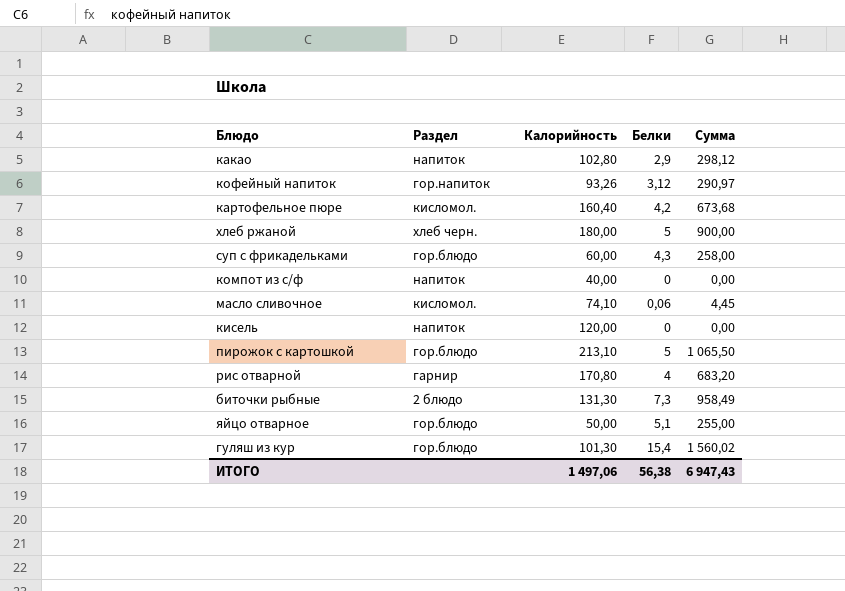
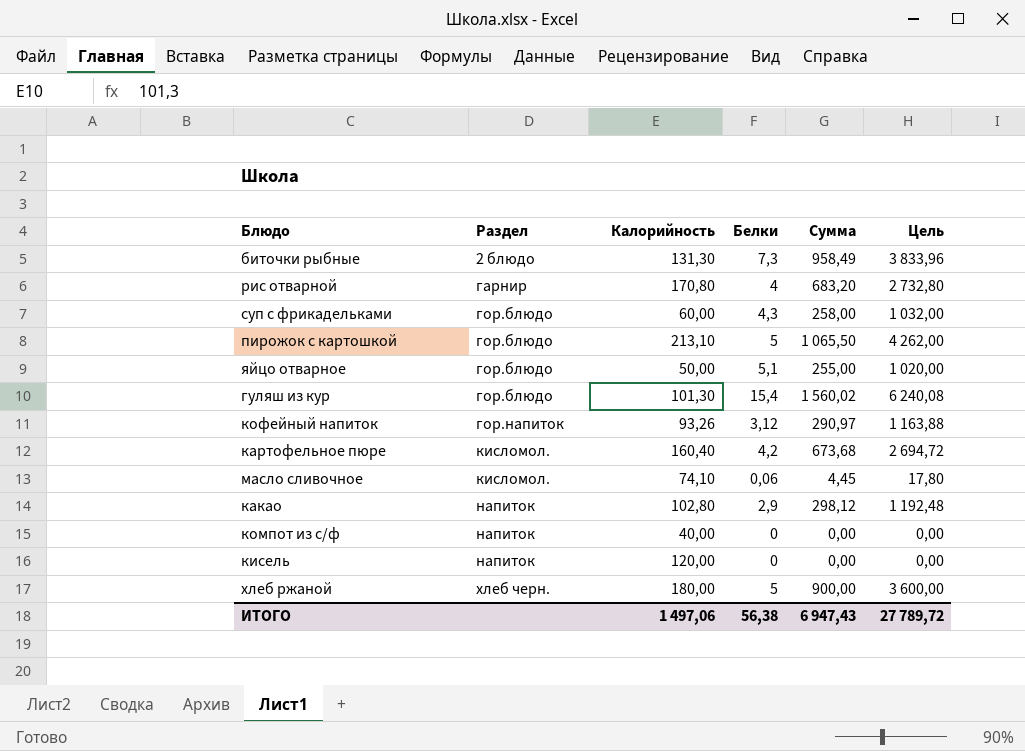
row order: none -> Раздел ascending
column Цель | formula: none -> [Сумма] * 4

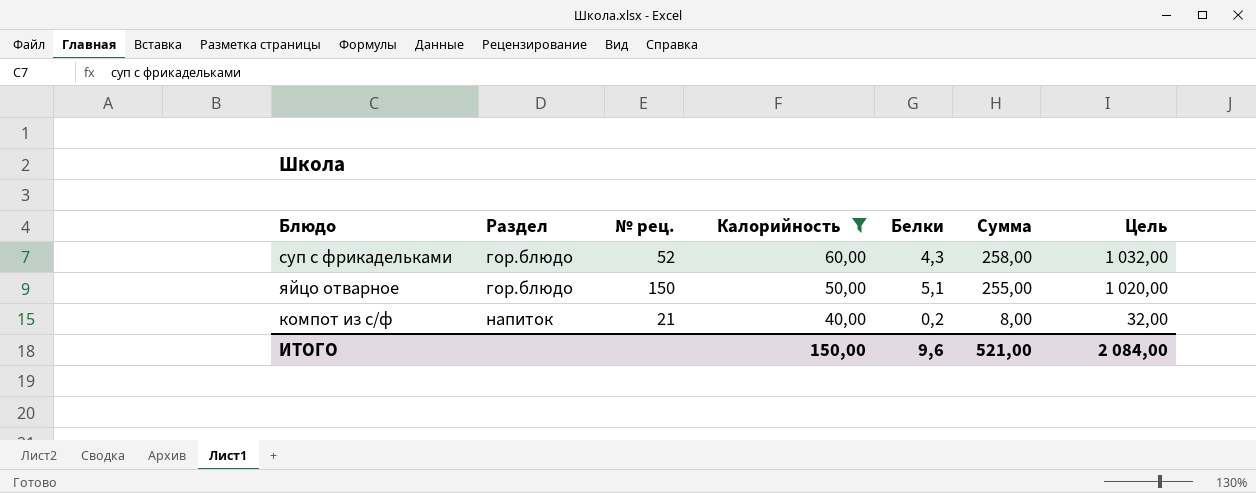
filter: none -> Калорийность <= 60,00
column № рец. | position: none -> 3
компот из с/ф | Белки: 0 -> 0,2
компот из с/ф | Сумма: 0,00 -> 8,00
компот из с/ф | Цель: 0,00 -> 32,00
ИТОГО | Калорийность: 1 497,06 -> 150,00
ИТОГО | Белки: 56,38 -> 9,6
ИТОГО | Сумма: 6 947,43 -> 521,00
ИТОГО | Цель: 27 789,72 -> 2 084,00

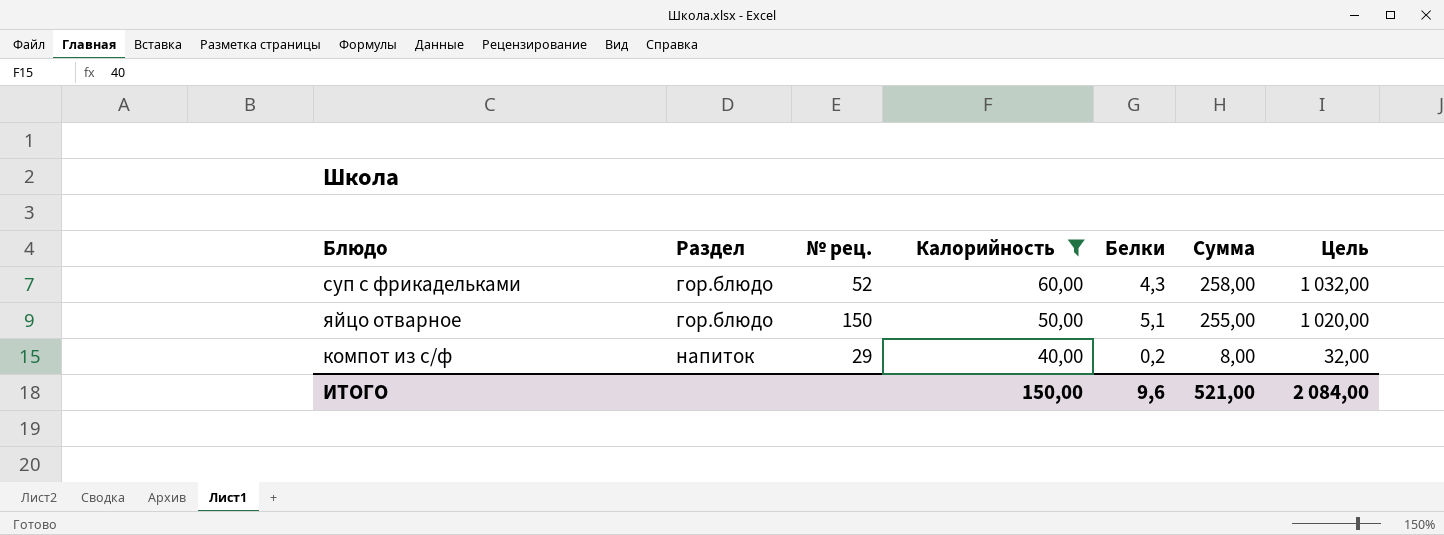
компот из с/ф | № рец.: 21 -> 29

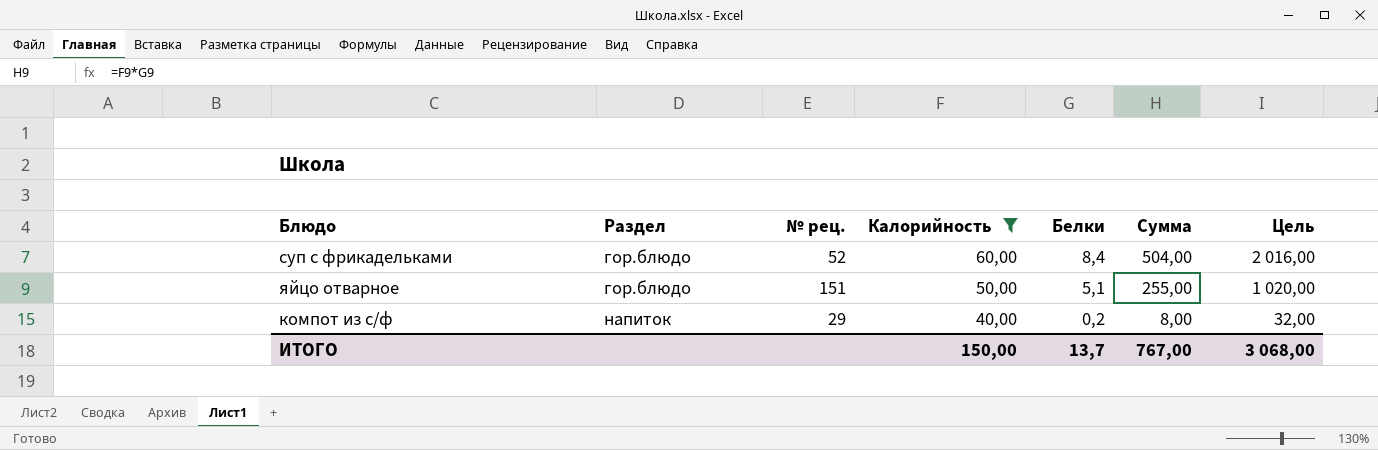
суп с фрикадельками | Белки: 4,3 -> 8,4
суп с фрикадельками | Сумма: 258,00 -> 504,00
суп с фрикадельками | Цель: 1 032,00 -> 2 016,00
яйцо отварное | № рец.: 150 -> 151
ИТОГО | Белки: 9,6 -> 13,7
ИТОГО | Сумма: 521,00 -> 767,00
ИТОГО | Цель: 2 084,00 -> 3 068,00

